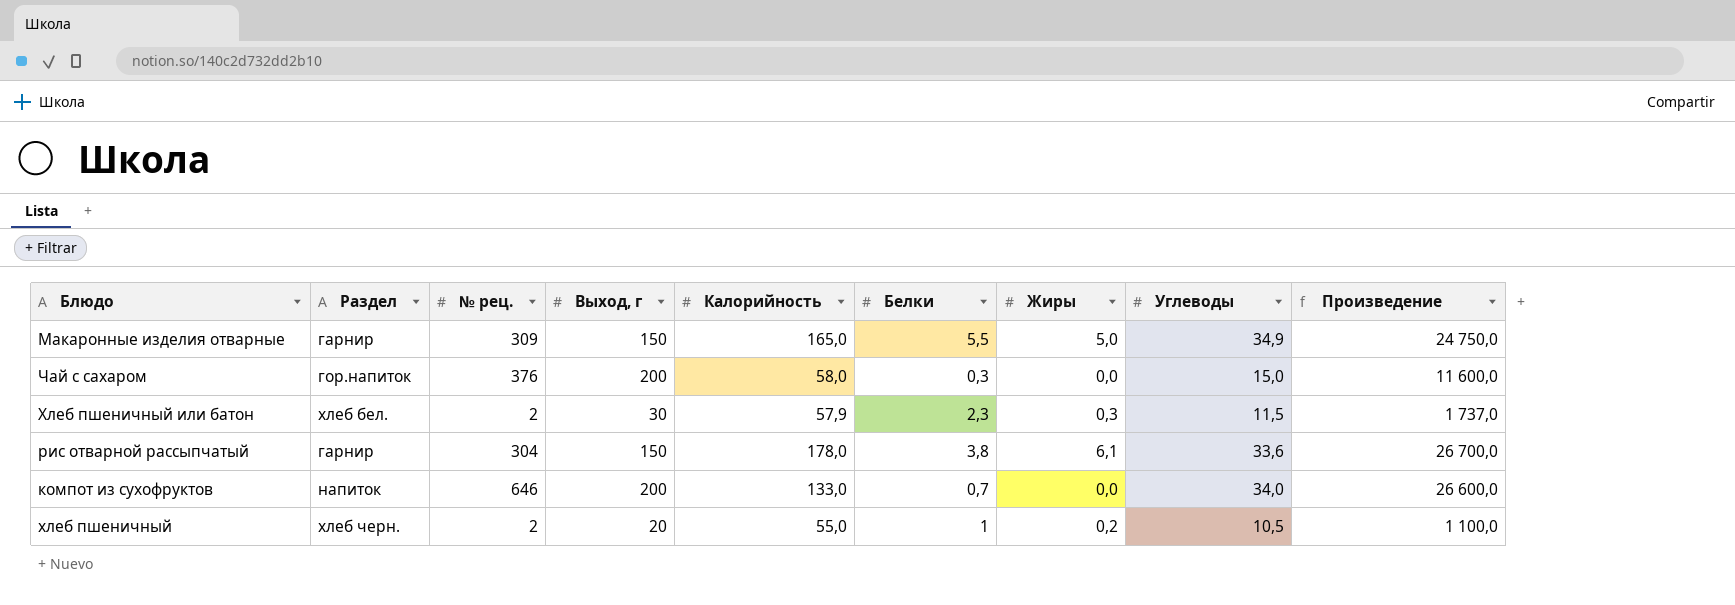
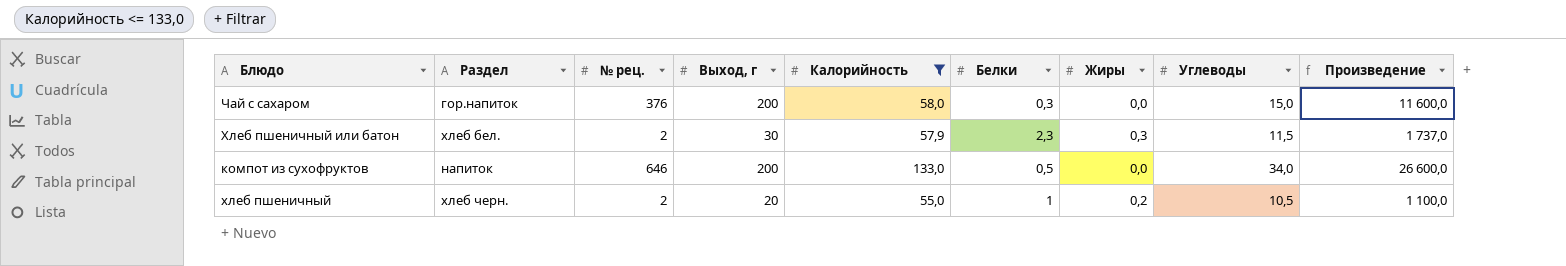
filter: none -> Калорийность <= 133,0
компот из сухофруктов | Белки: 0,7 -> 0,5

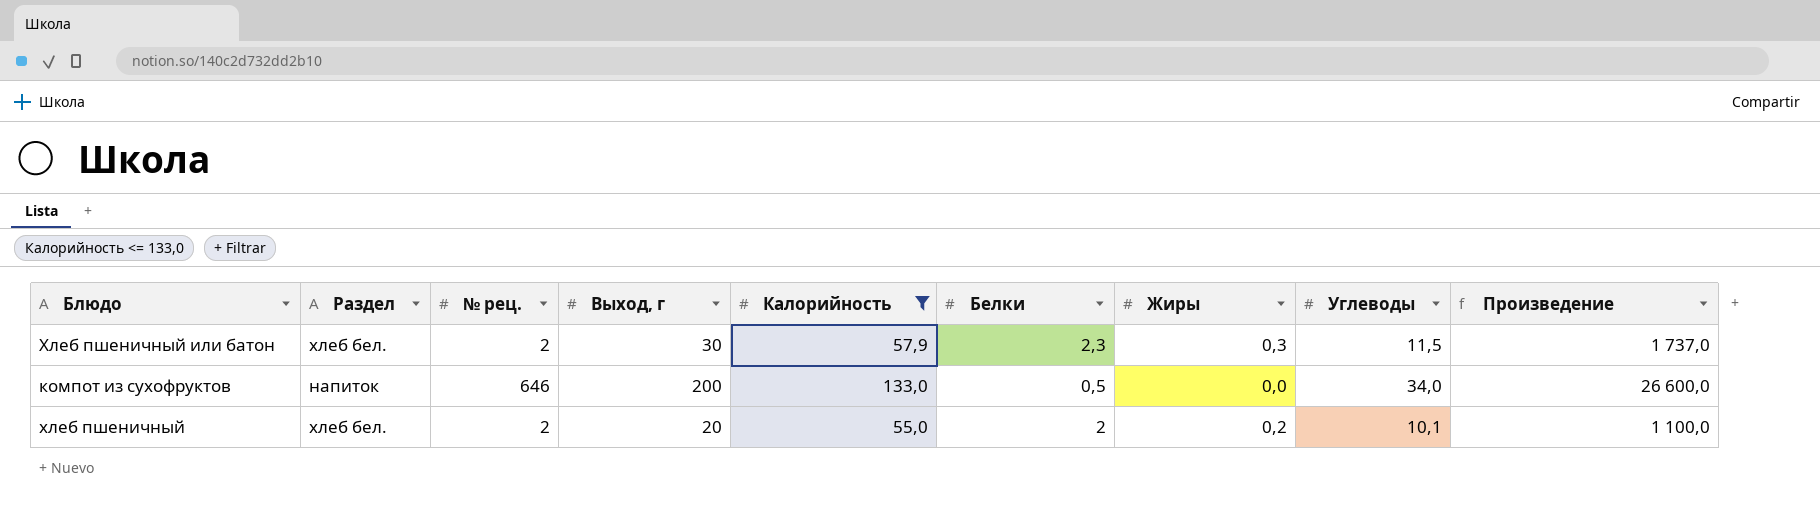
row Чай с сахаром: гор.напиток | 376 | 200 | 58,0 | 0,3 | 0,0 | 15,0 | 11 600,0 -> none
хлеб пшеничный | Раздел: хлеб черн. -> хлеб бел.
хлеб пшеничный | Белки: 1 -> 2
хлеб пшеничный | Углеводы: 10,5 -> 10,1

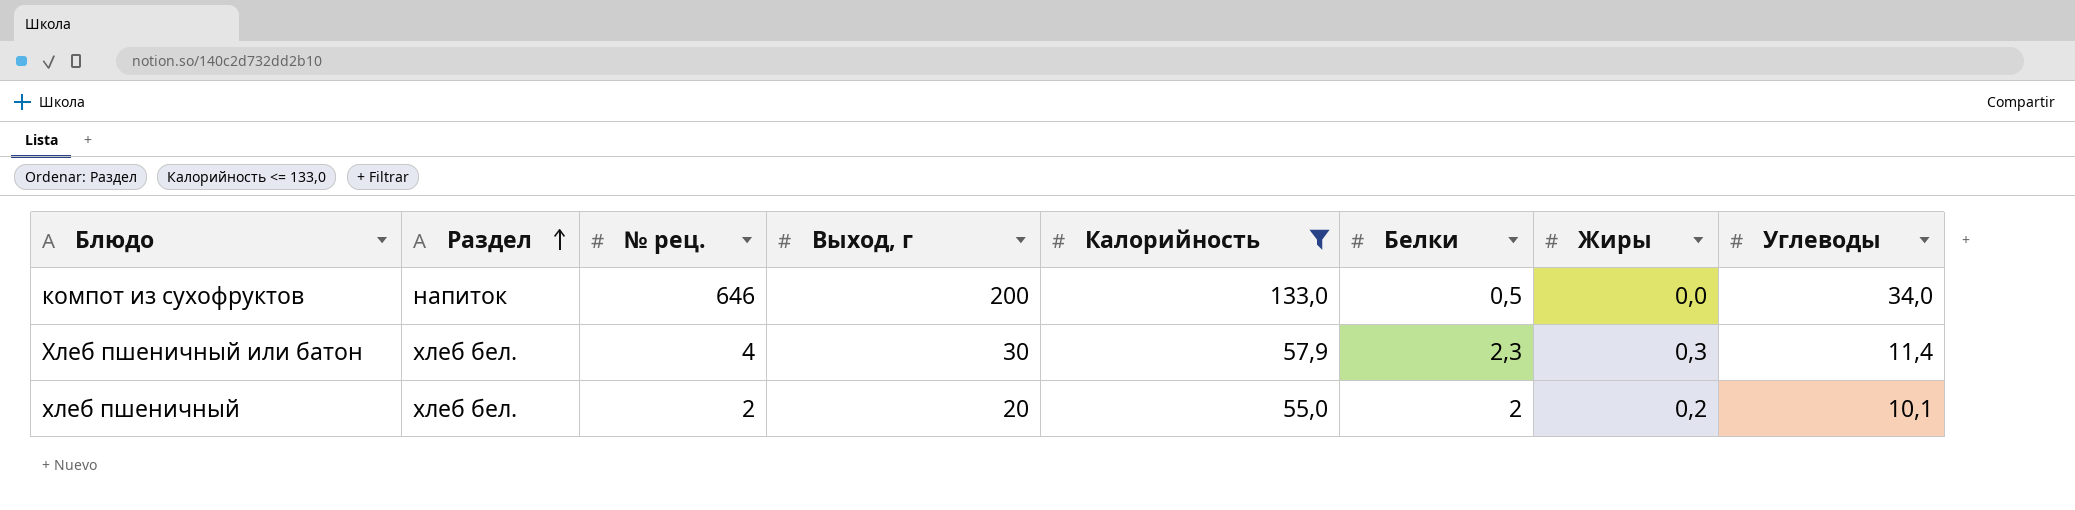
row order: none -> Раздел ascending
column Произведение | formula: [Выход, г] * [Калорийность] -> none
Хлеб пшеничный или батон | № рец.: 2 -> 4
Хлеб пшеничный или батон | Углеводы: 11,5 -> 11,4

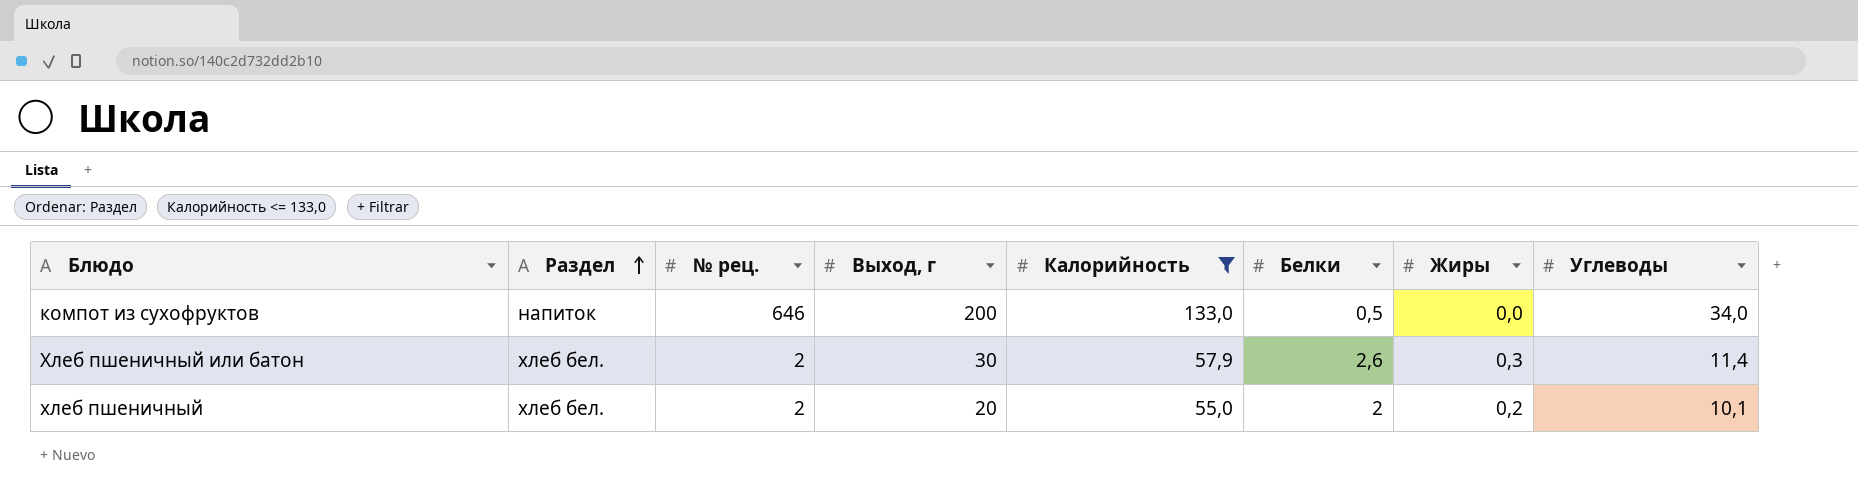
Хлеб пшеничный или батон | № рец.: 4 -> 2
Хлеб пшеничный или батон | Белки: 2,3 -> 2,6

